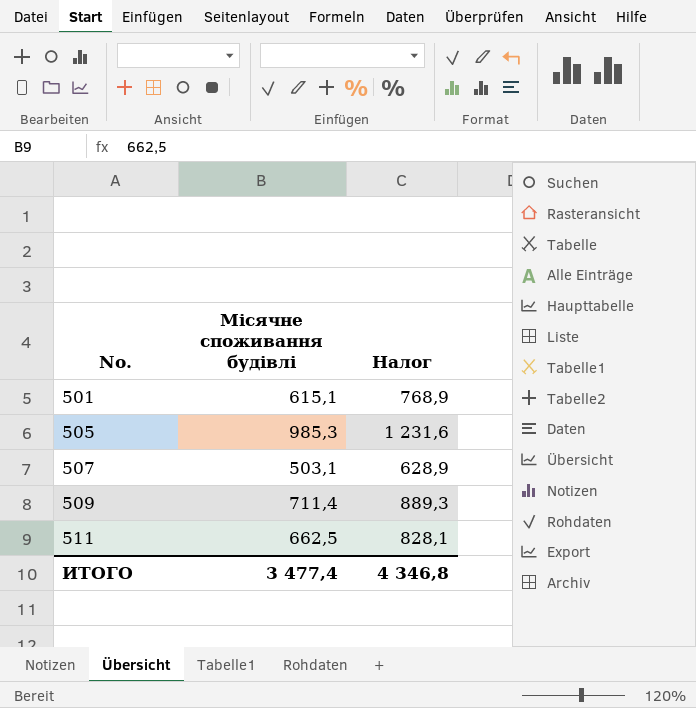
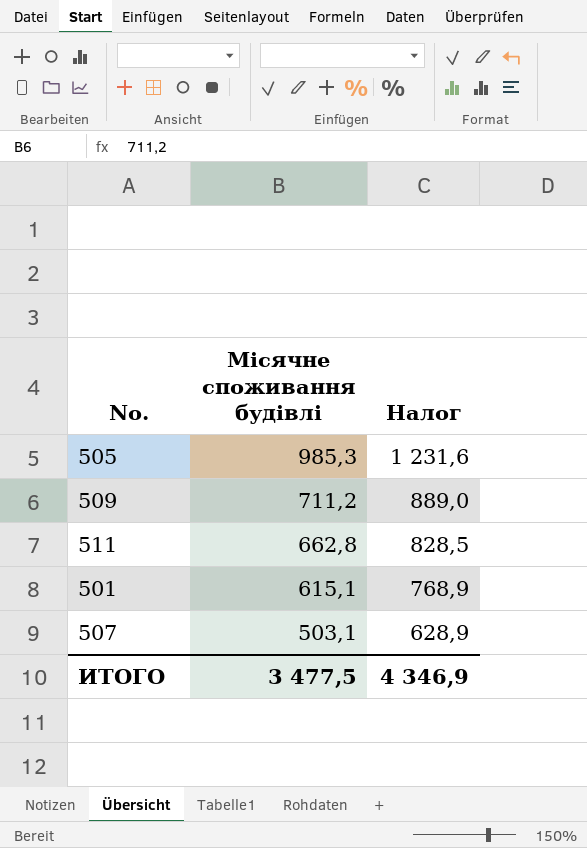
row order: No. ascending -> Місячне споживання будівлі descending
509 | Місячне споживання будівлі: 711,4 -> 711,2
509 | Налог: 889,3 -> 889,0
511 | Місячне споживання будівлі: 662,5 -> 662,8
511 | Налог: 828,1 -> 828,5
ИТОГО | Місячне споживання будівлі: 3 477,4 -> 3 477,5
ИТОГО | Налог: 4 346,8 -> 4 346,9

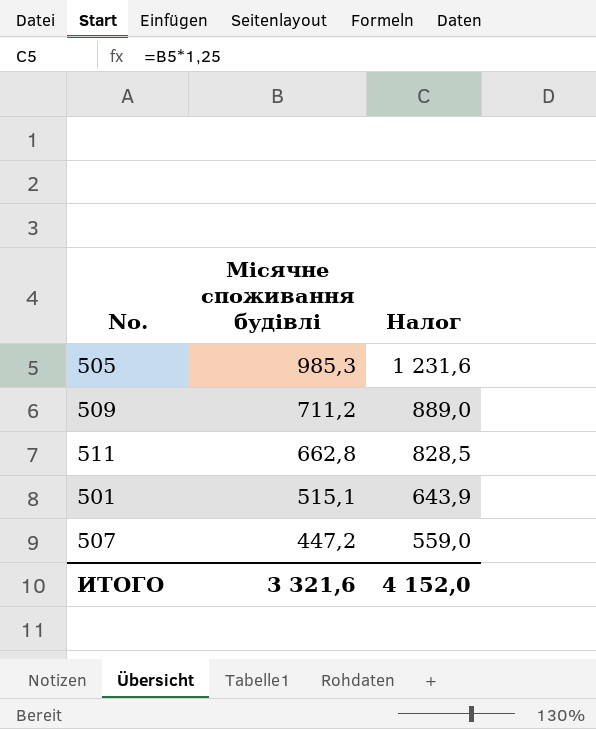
501 | Місячне споживання будівлі: 615,1 -> 515,1
501 | Налог: 768,9 -> 643,9
507 | Місячне споживання будівлі: 503,1 -> 447,2
507 | Налог: 628,9 -> 559,0
ИТОГО | Місячне споживання будівлі: 3 477,5 -> 3 321,6
ИТОГО | Налог: 4 346,9 -> 4 152,0

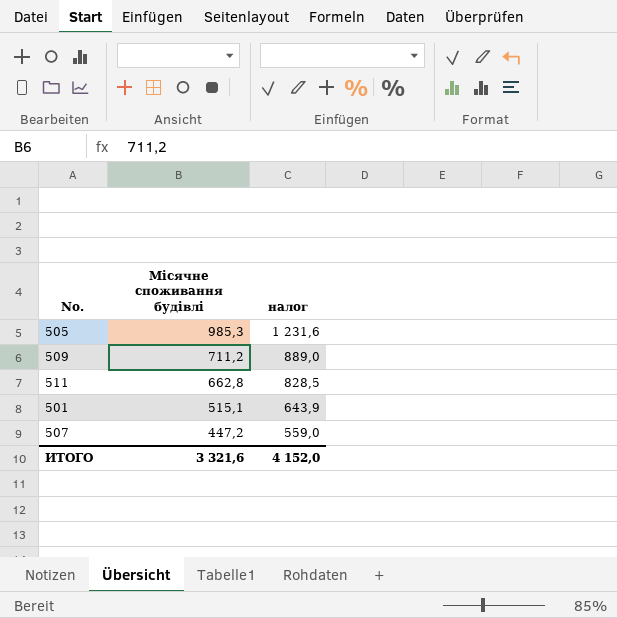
column name: Налог -> налог

